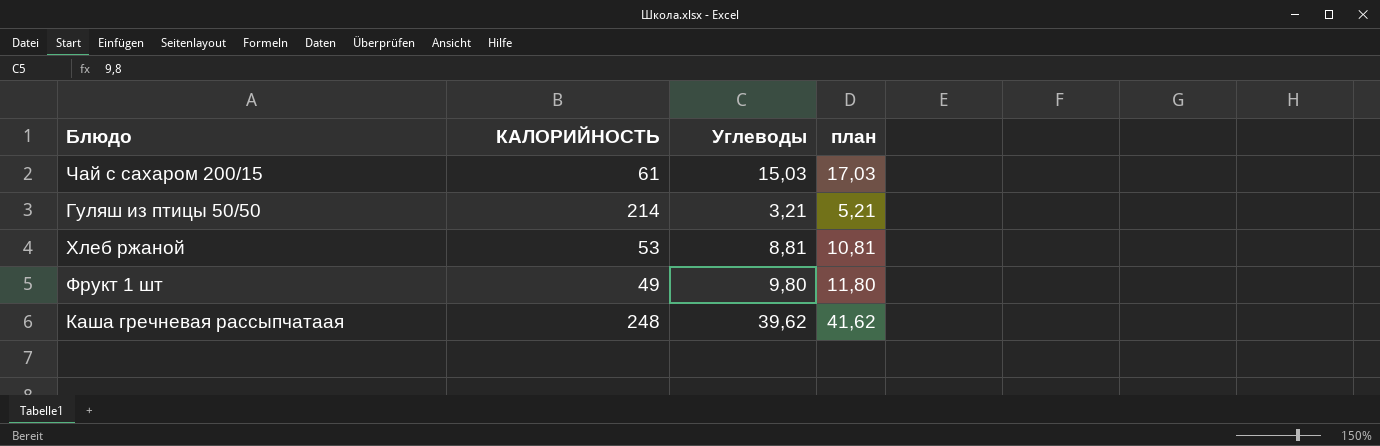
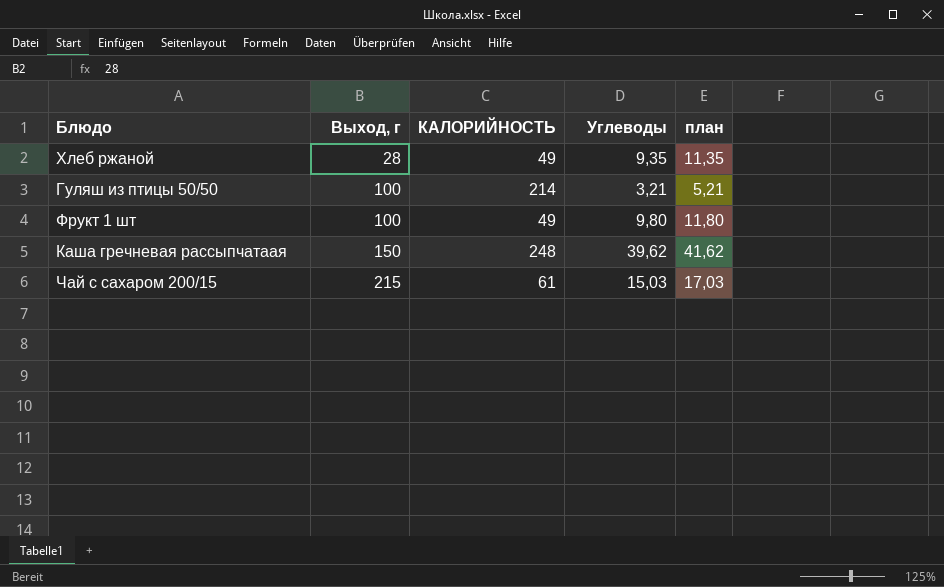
row order: none -> Выход, г ascending
column Выход, г | position: none -> 2
Хлеб ржаной | КАЛОРИЙНОСТЬ: 53 -> 49
Хлеб ржаной | Углеводы: 8,81 -> 9,35
Хлеб ржаной | план: 10,81 -> 11,35

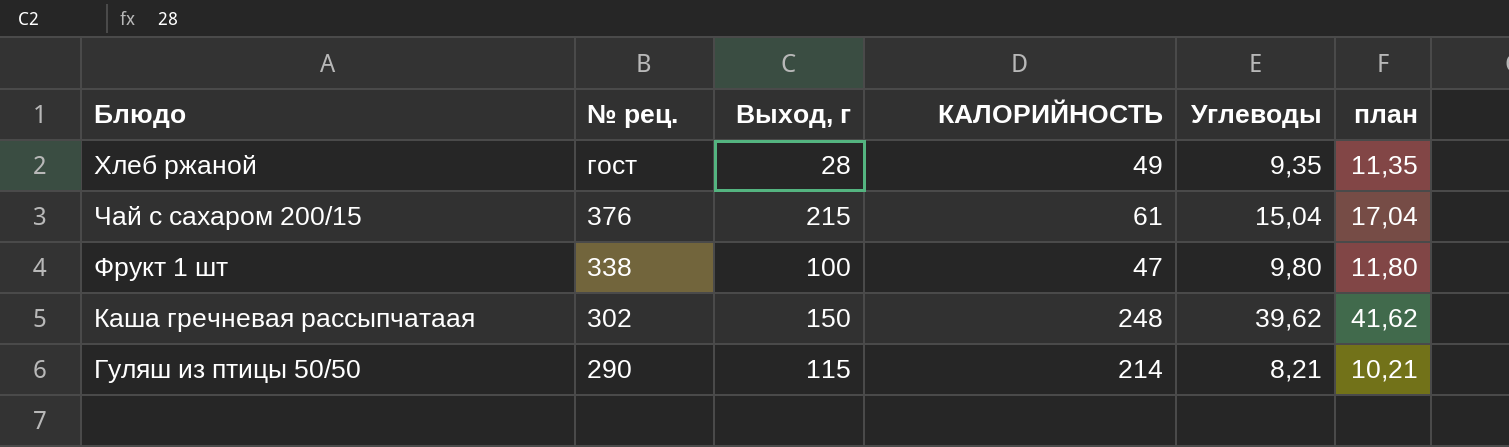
row order: Выход, г ascending -> № рец. descending
column № рец. | position: none -> 2
Чай с сахаром 200/15 | Углеводы: 15,03 -> 15,04
Чай с сахаром 200/15 | план: 17,03 -> 17,04
Фрукт 1 шт | КАЛОРИЙНОСТЬ: 49 -> 47
Гуляш из птицы 50/50 | Выход, г: 100 -> 115
Гуляш из птицы 50/50 | Углеводы: 3,21 -> 8,21
Гуляш из птицы 50/50 | план: 5,21 -> 10,21

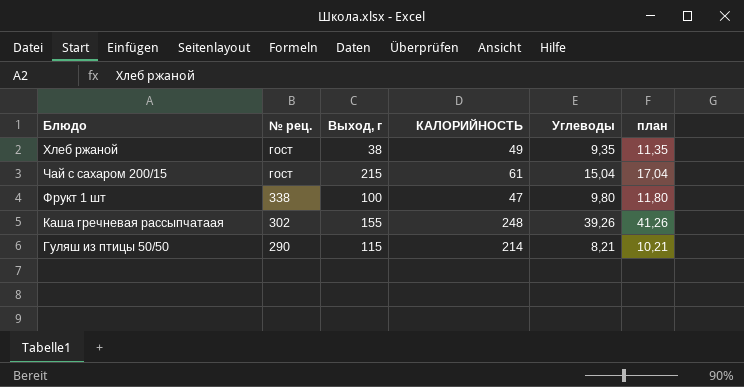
Хлеб ржаной | Выход, г: 28 -> 38
Чай с сахаром 200/15 | № рец.: 376 -> гост
Каша гречневая рассыпчатаая | Выход, г: 150 -> 155
Каша гречневая рассыпчатаая | Углеводы: 39,62 -> 39,26
Каша гречневая рассыпчатаая | план: 41,62 -> 41,26

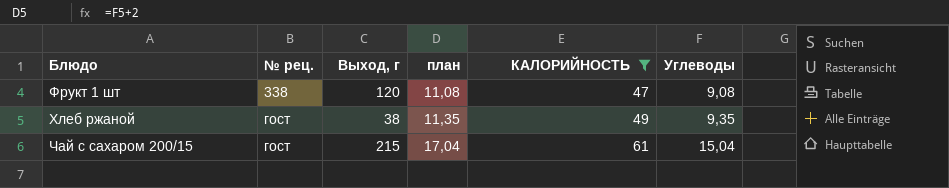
filter: none -> КАЛОРИЙНОСТЬ <= 61
row order: № рец. descending -> Блюдо ascending
column план | position: 6 -> 4
Фрукт 1 шт | Выход, г: 100 -> 120
Фрукт 1 шт | план: 11,80 -> 11,08
Фрукт 1 шт | Углеводы: 9,80 -> 9,08

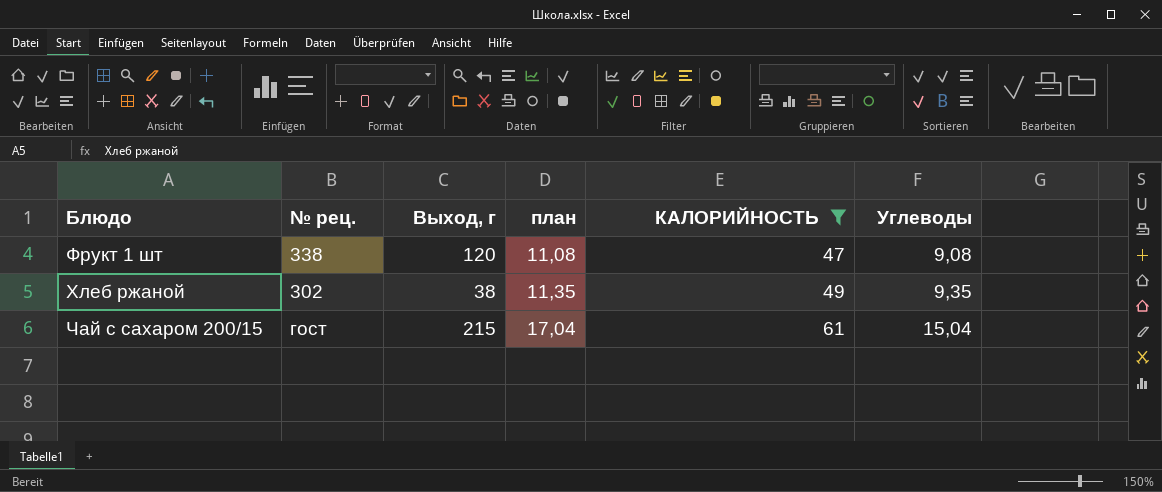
Хлеб ржаной | № рец.: гост -> 302

